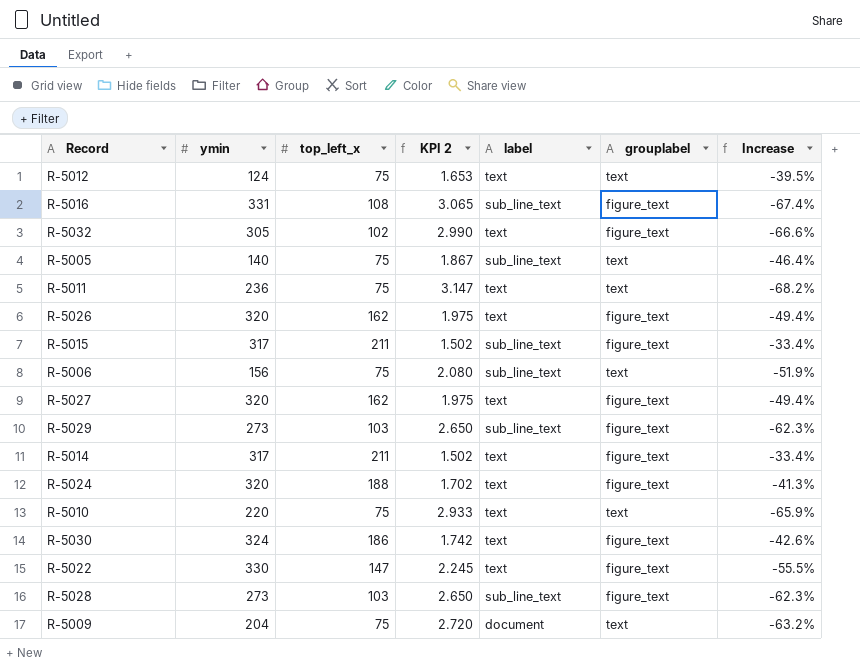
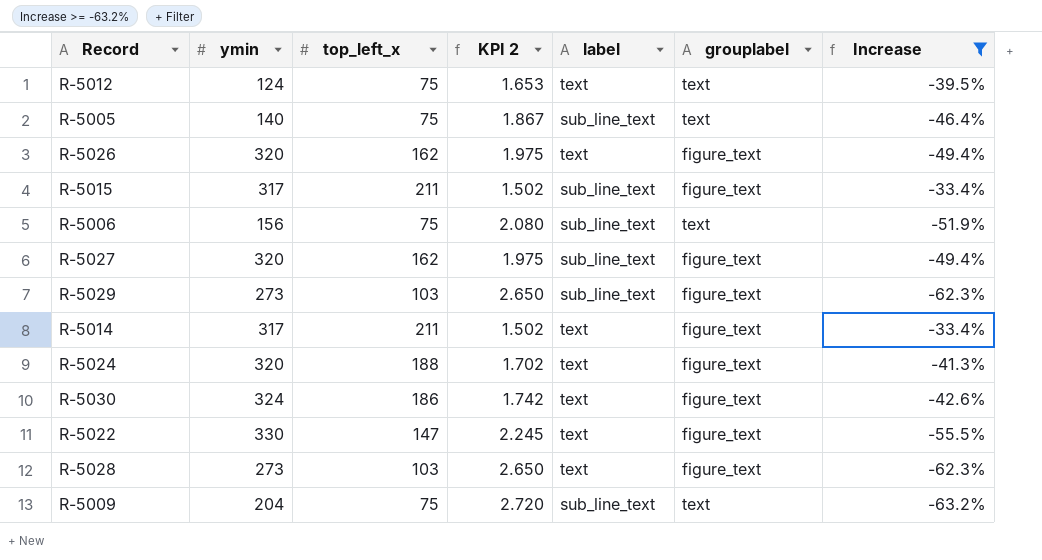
filter: none -> Increase >= -63.2%
R-5027 | label: text -> sub_line_text
R-5028 | label: sub_line_text -> text
R-5009 | label: document -> sub_line_text

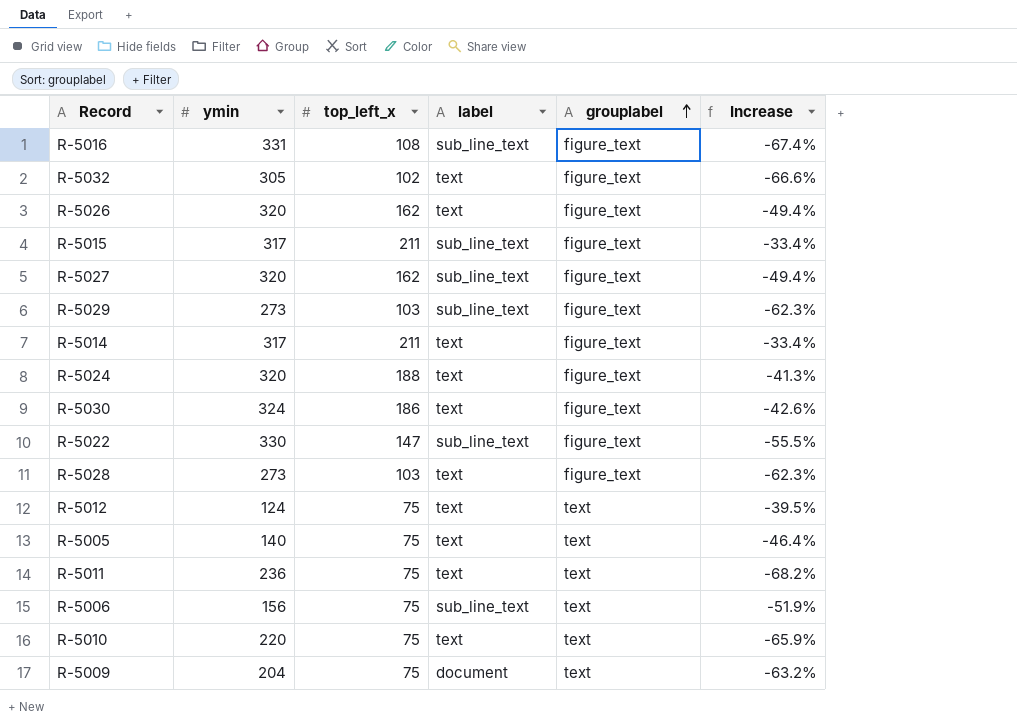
filter: Increase >= -63.2% -> none
row order: none -> grouplabel ascending
column KPI 2 | formula: [ymin] / [top_left_x] -> none
R-5022 | label: text -> sub_line_text
R-5005 | label: sub_line_text -> text
R-5009 | label: sub_line_text -> document

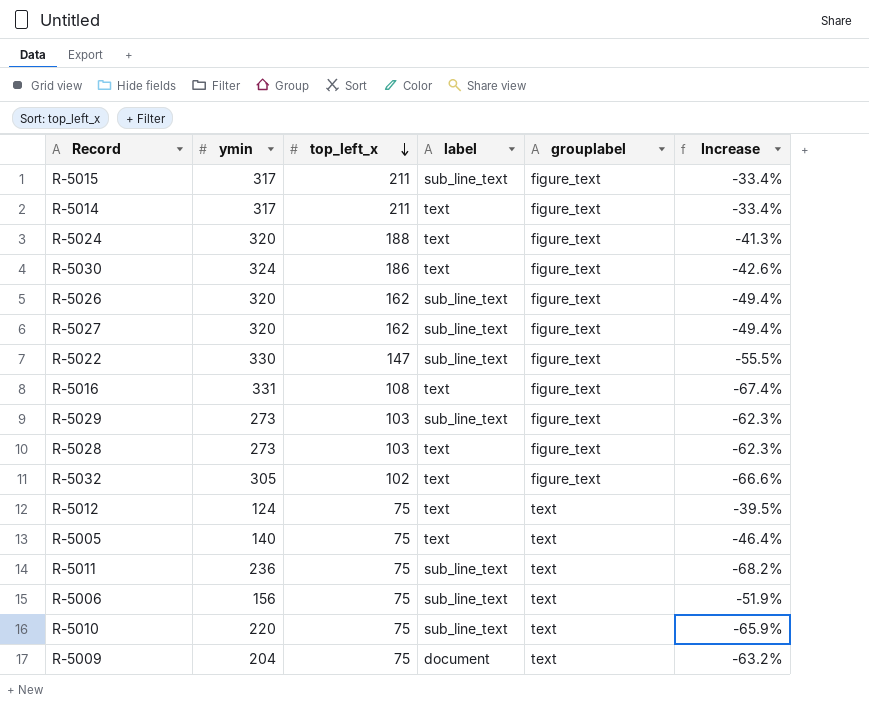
row order: grouplabel ascending -> top_left_x descending
R-5026 | label: text -> sub_line_text
R-5016 | label: sub_line_text -> text
R-5011 | label: text -> sub_line_text
R-5010 | label: text -> sub_line_text

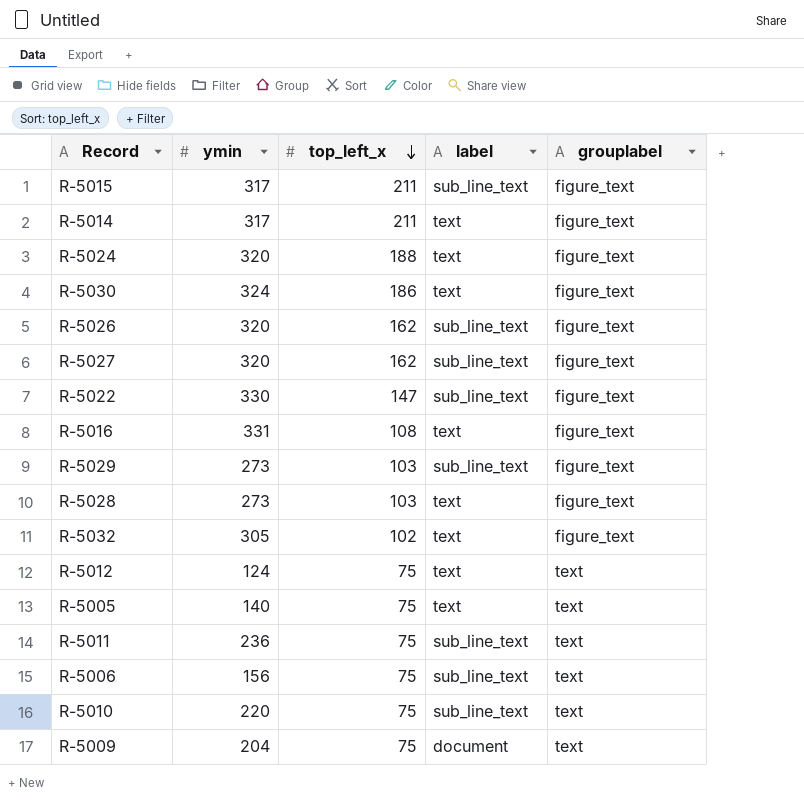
column Increase | formula: ([top_left_x] - [ymin]) / [ymin] -> none

